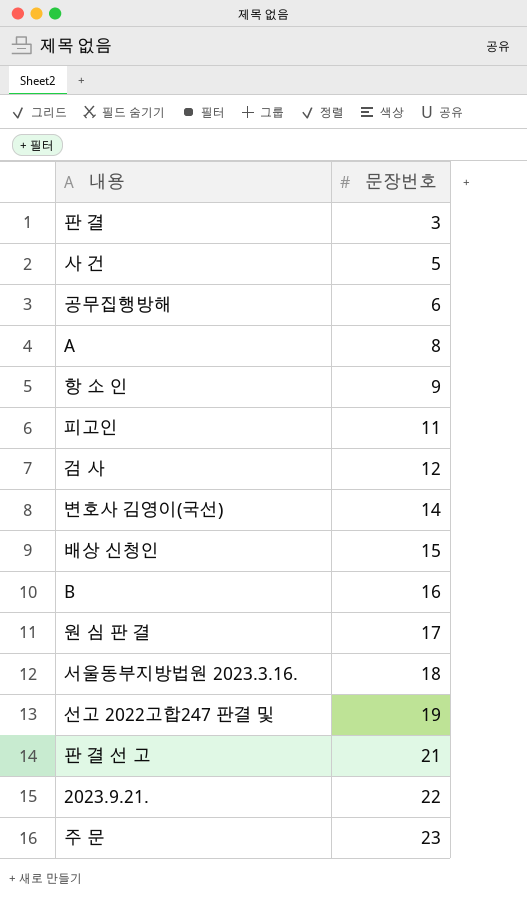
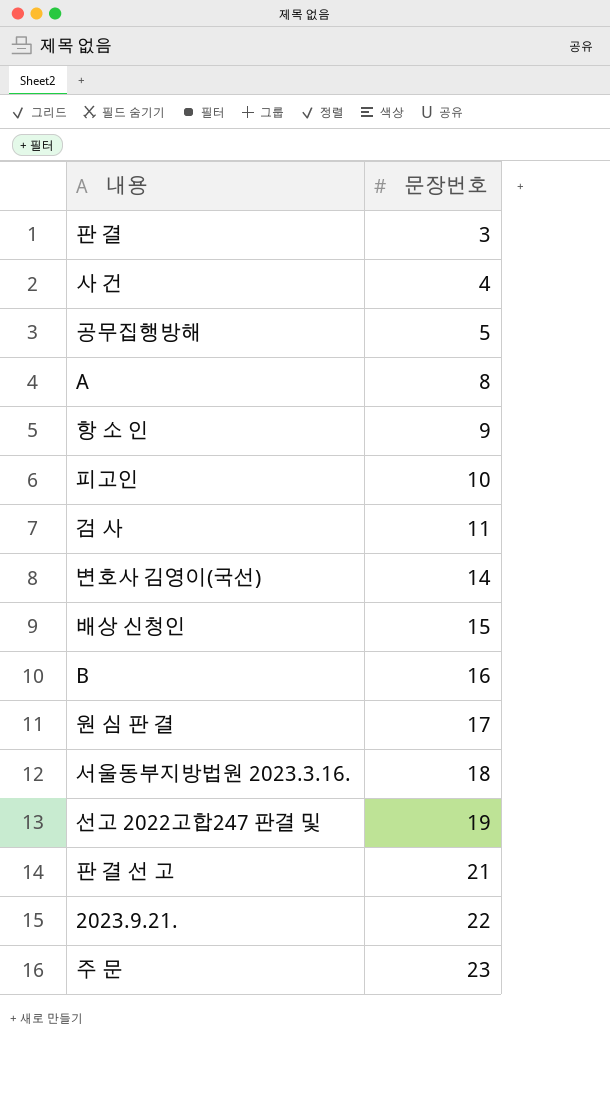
사 건 | 문장번호: 5 -> 4
공무집행방해 | 문장번호: 6 -> 5
피고인 | 문장번호: 11 -> 10
검 사 | 문장번호: 12 -> 11

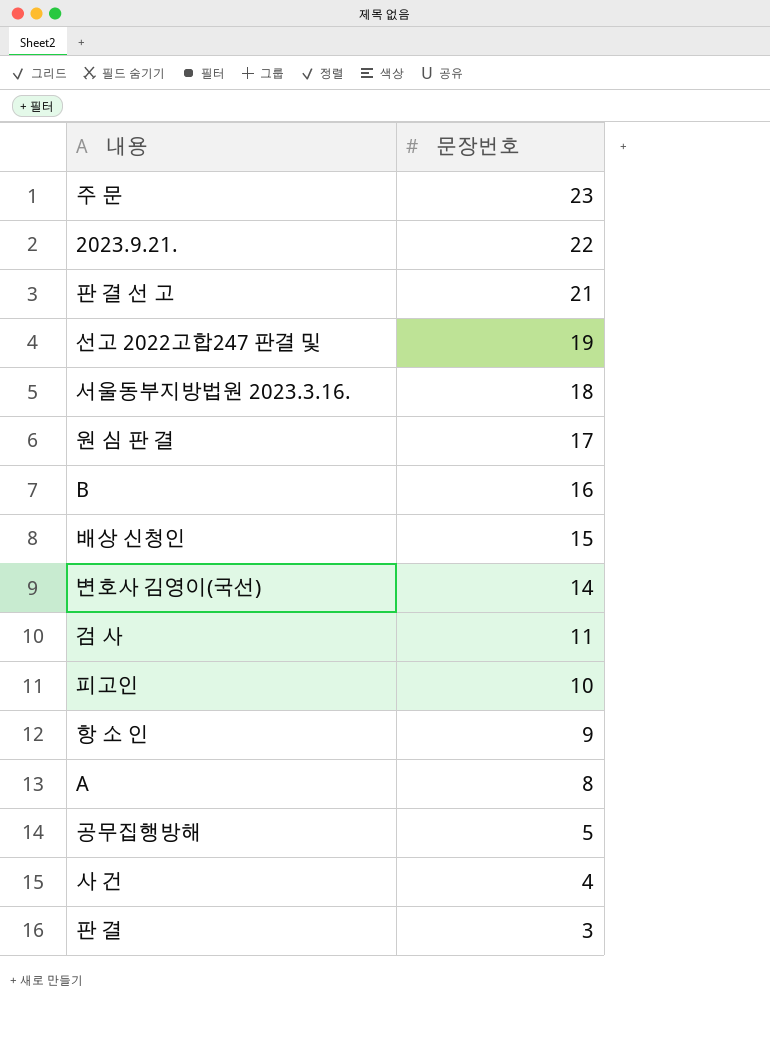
row order: 문장번호 ascending -> 문장번호 descending

